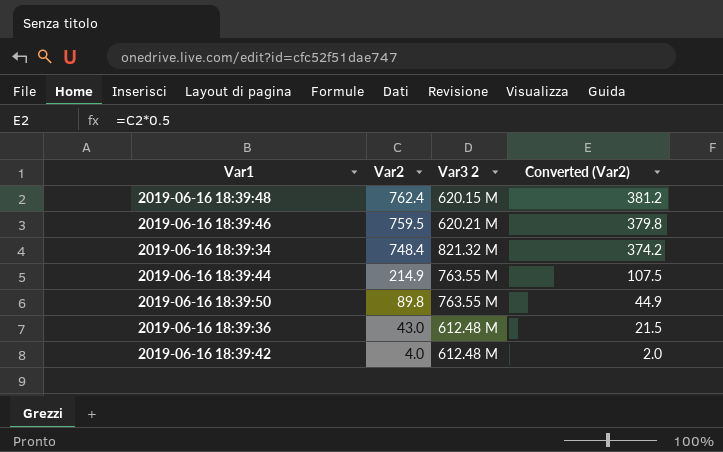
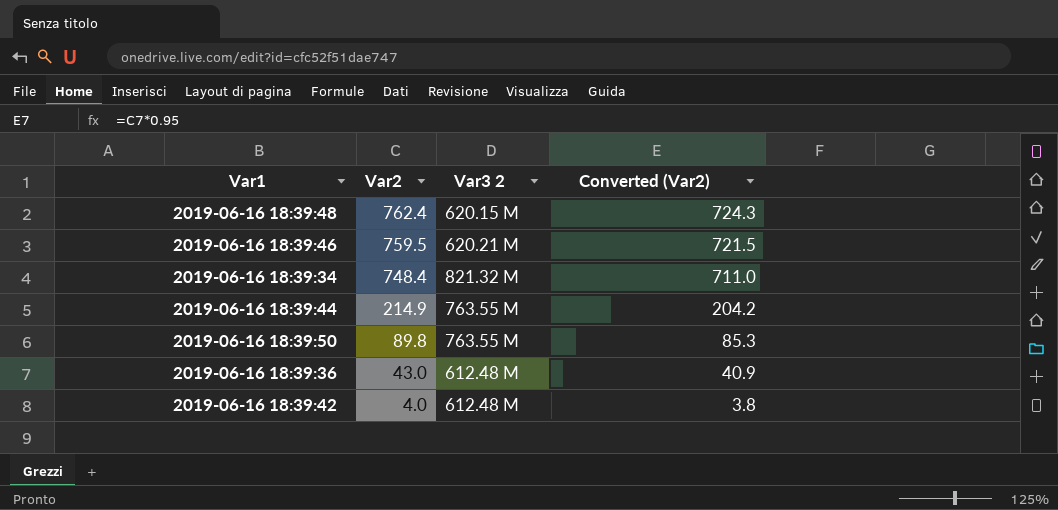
column Converted (Var2) | formula: [Var2] * 0.5 -> [Var2] * 0.95

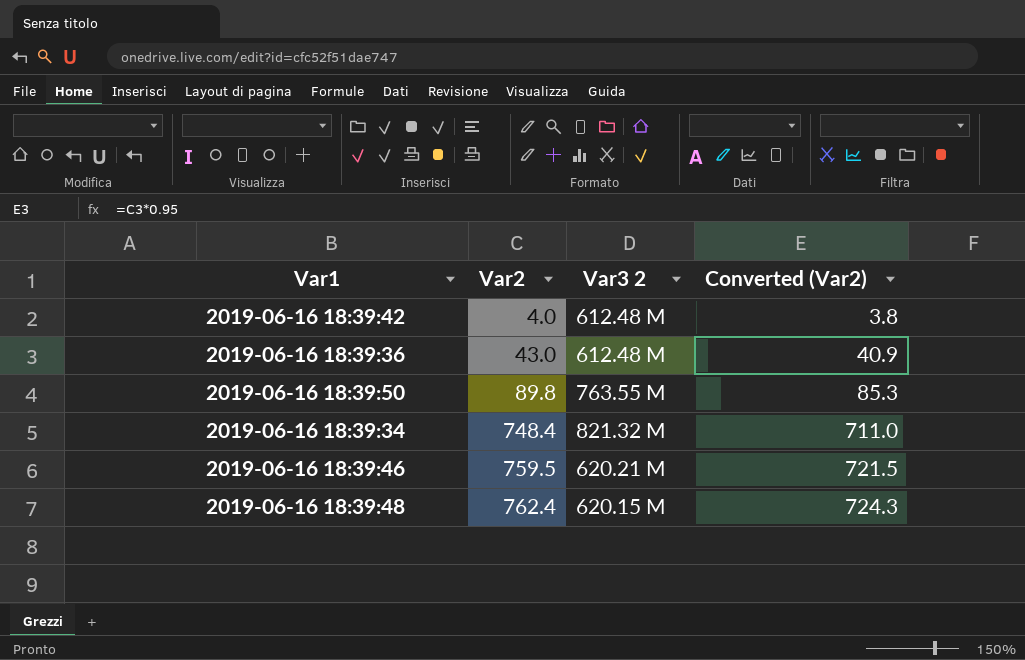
row order: Var2 descending -> Var2 ascending
row 2019-06-16 18:39:44: 214.9 | 763.55 M | 204.2 -> none

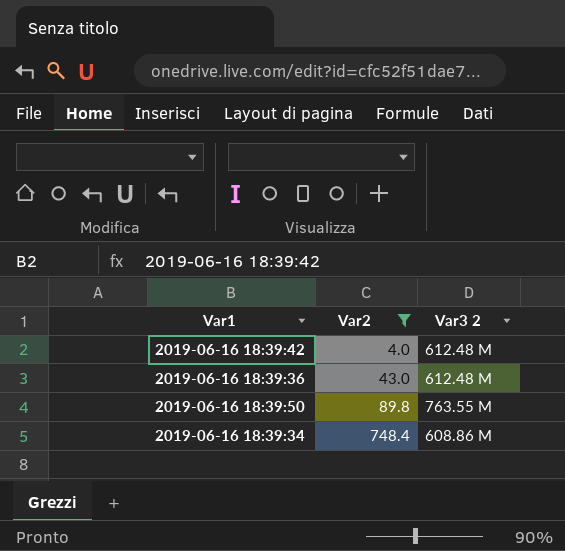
filter: none -> Var2 <= 748.4
column Converted (Var2) | formula: [Var2] * 0.95 -> none
2019-06-16 18:39:34 | Var3 2: 821.32 M -> 608.86 M

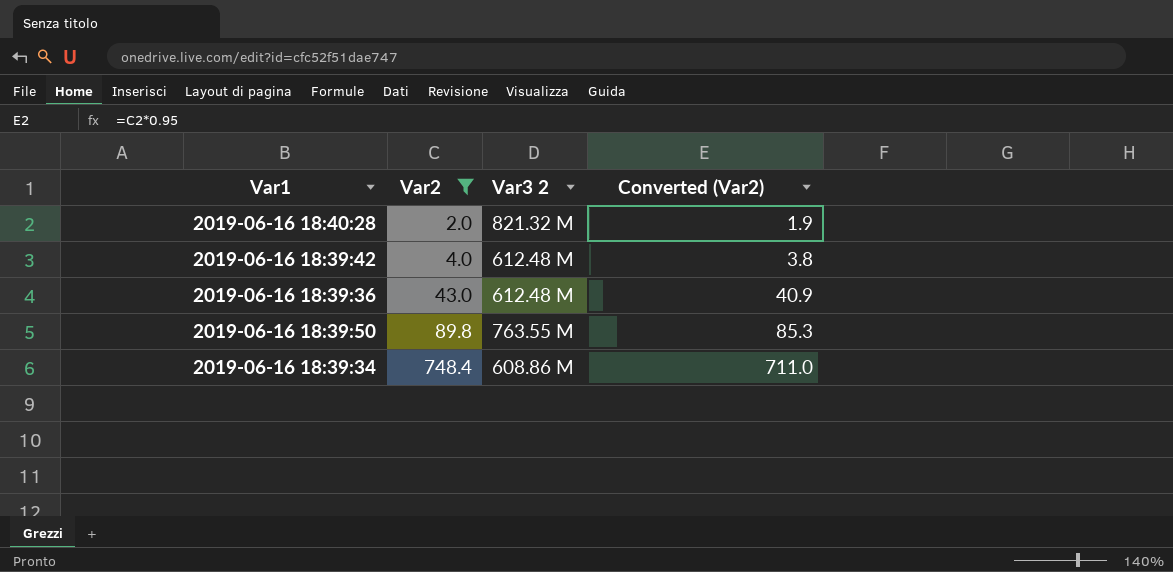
column Converted (Var2) | formula: none -> [Var2] * 0.95
row 2019-06-16 18:40:28: none -> 2.0 | 821.32 M | 1.9

